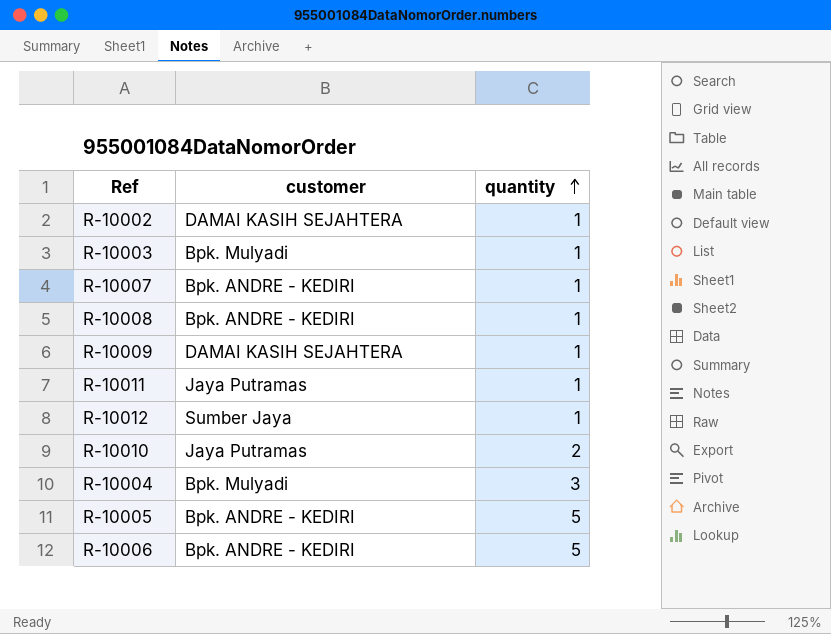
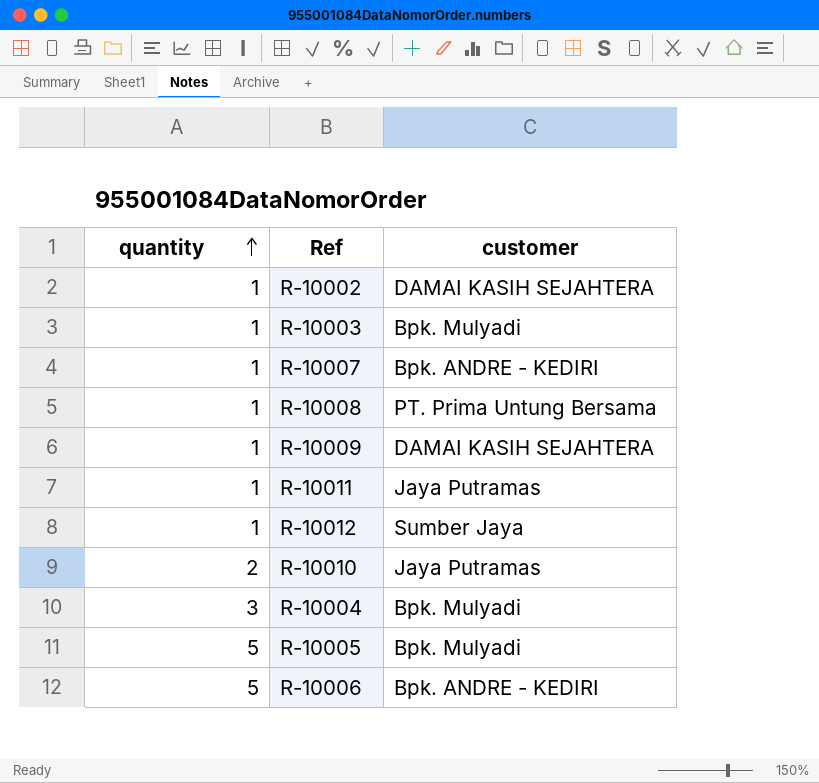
column quantity | position: 3 -> 1
R-10008 | customer: Bpk. ANDRE - KEDIRI -> PT. Prima Untung Bersama
R-10005 | customer: Bpk. ANDRE - KEDIRI -> Bpk. Mulyadi

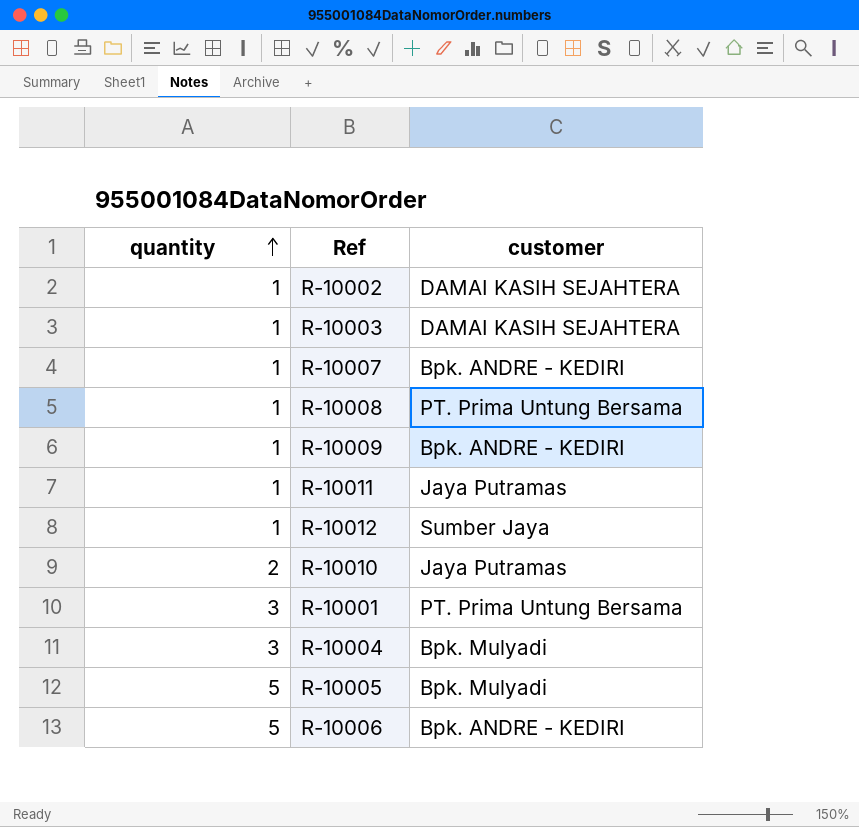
R-10003 | customer: Bpk. Mulyadi -> DAMAI KASIH SEJAHTERA
R-10009 | customer: DAMAI KASIH SEJAHTERA -> Bpk. ANDRE - KEDIRI
row R-10001: none -> 3 | PT. Prima Untung Bersama

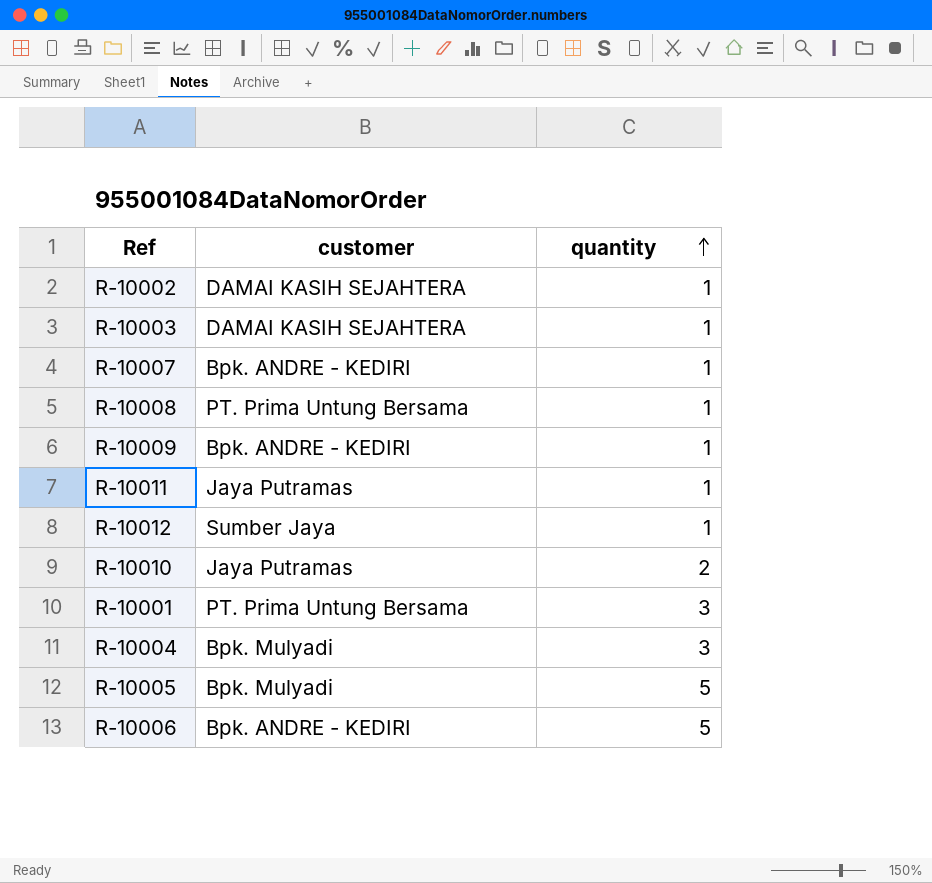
column quantity | position: 1 -> 3

